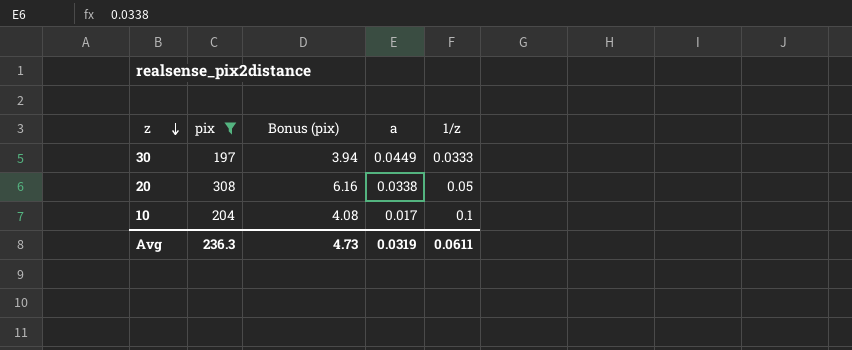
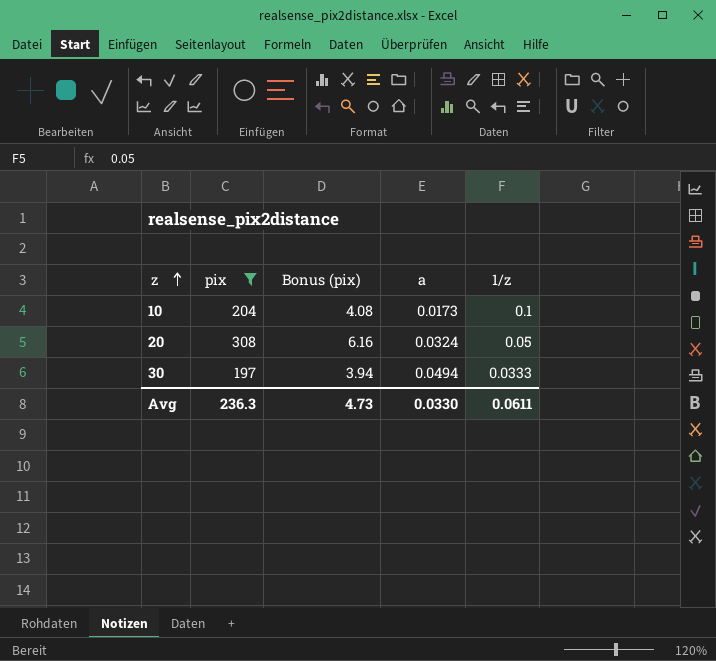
row order: z descending -> z ascending
10 | a: 0.017 -> 0.0173
20 | a: 0.0338 -> 0.0324
30 | a: 0.0449 -> 0.0494
Avg | a: 0.0319 -> 0.0330

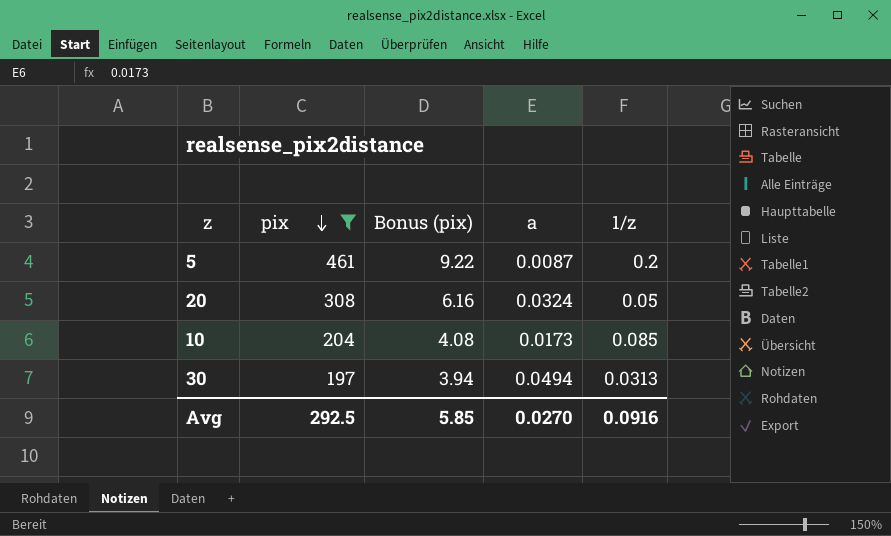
row order: z ascending -> pix descending
row 5: none -> 461 | 9.22 | 0.0087 | 0.2
10 | 1/z: 0.1 -> 0.085
30 | 1/z: 0.0333 -> 0.0313
Avg | pix: 236.3 -> 292.5
Avg | Bonus (pix): 4.73 -> 5.85
Avg | a: 0.0330 -> 0.0270
Avg | 1/z: 0.0611 -> 0.0916

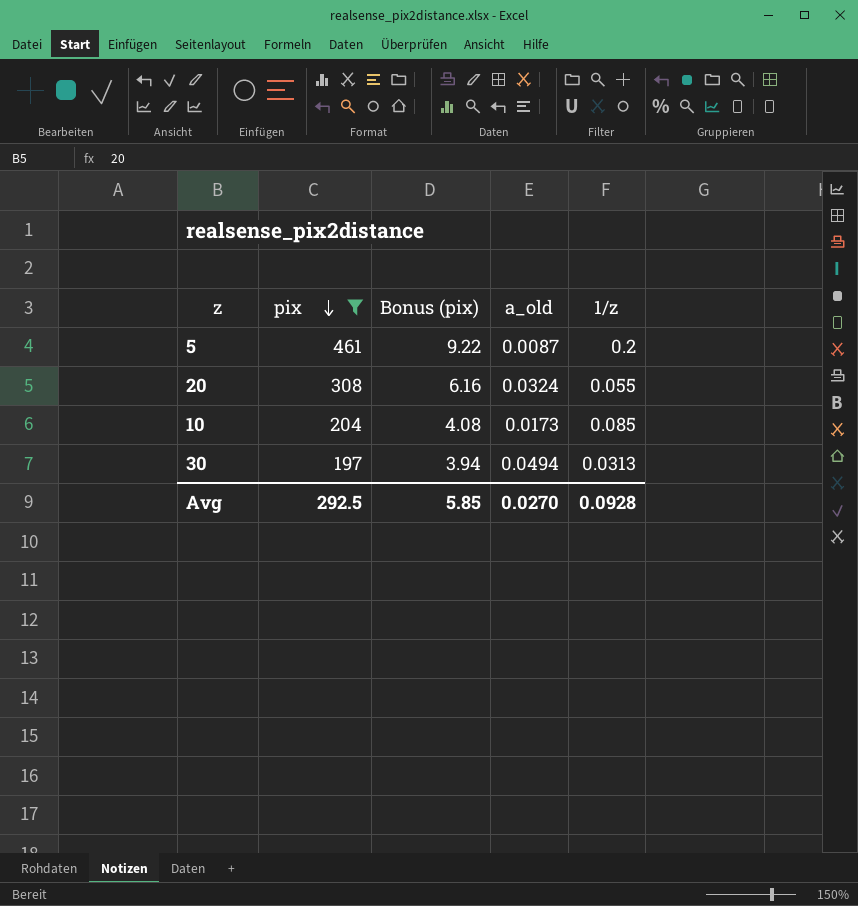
column name: a -> a_old
20 | 1/z: 0.05 -> 0.055
Avg | 1/z: 0.0916 -> 0.0928

